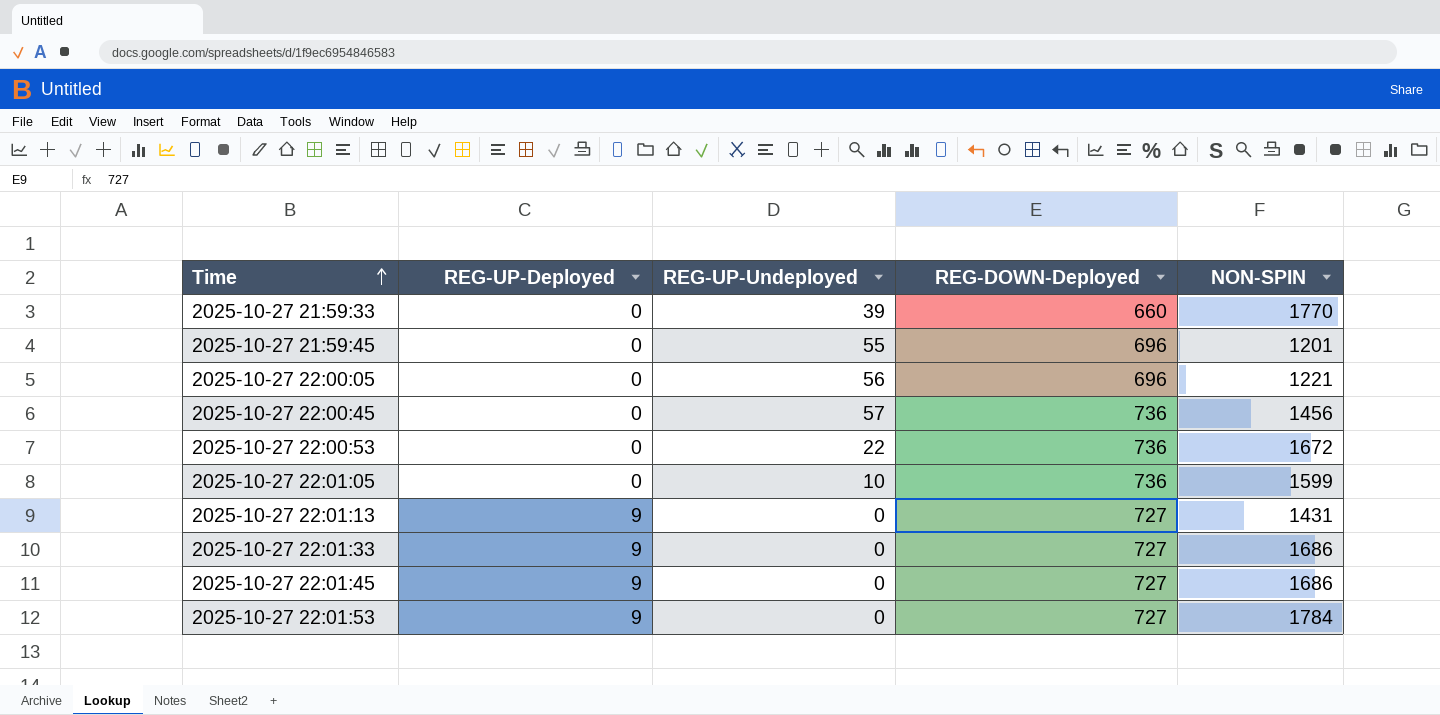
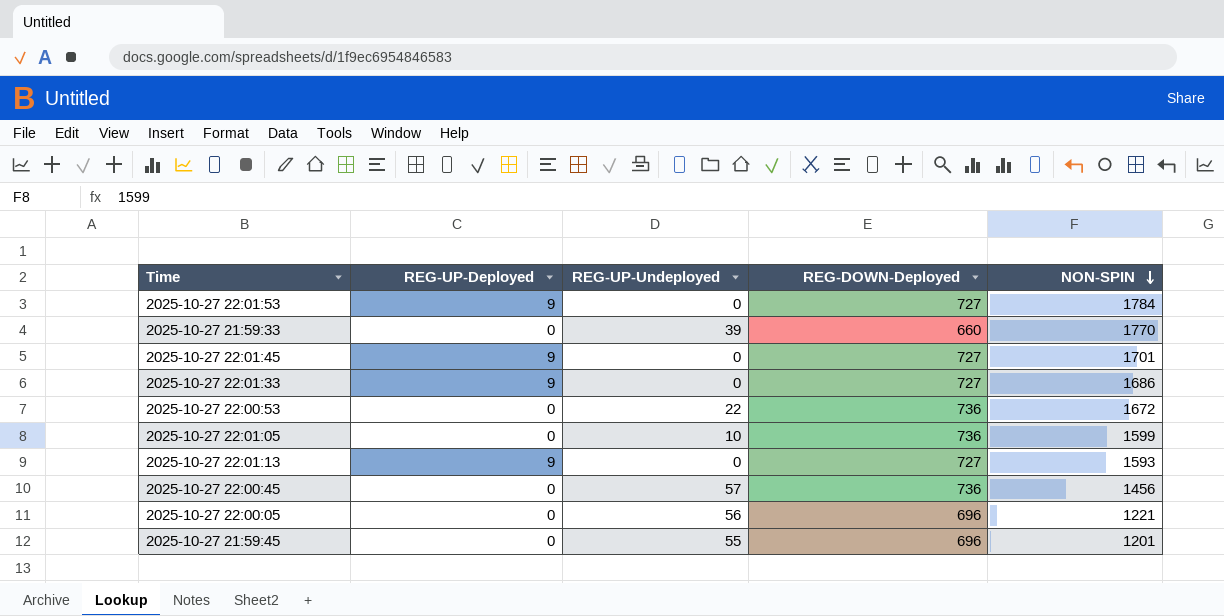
row order: Time ascending -> NON-SPIN descending
2025-10-27 22:01:45 | NON-SPIN: 1686 -> 1701
2025-10-27 22:01:13 | NON-SPIN: 1431 -> 1593

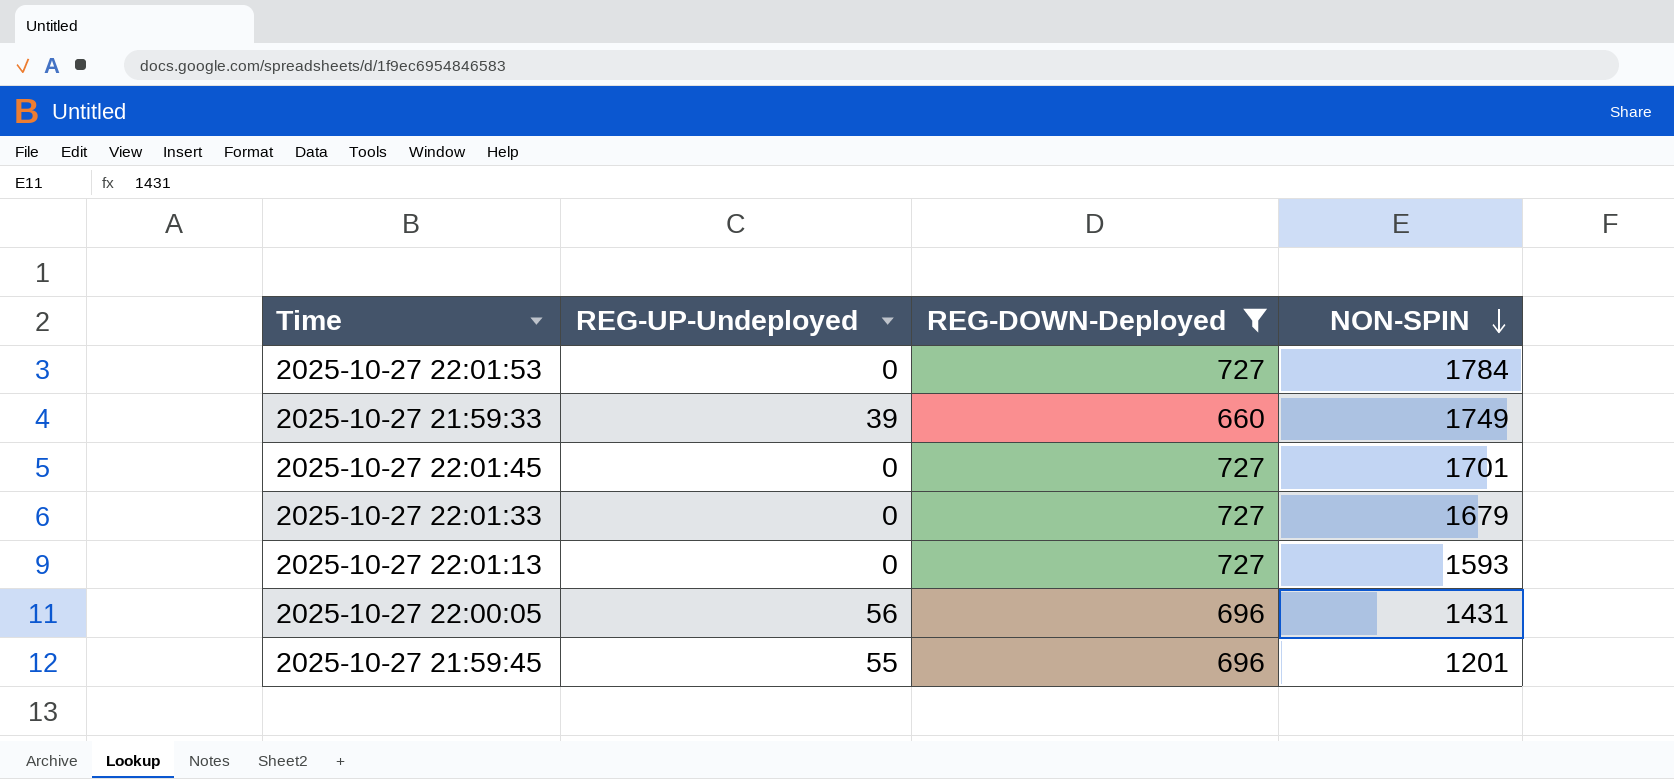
filter: none -> REG-DOWN-Deployed != 736
column REG-UP-Deployed | position: 2 -> none
2025-10-27 21:59:33 | NON-SPIN: 1770 -> 1749
2025-10-27 22:01:33 | NON-SPIN: 1686 -> 1679
2025-10-27 22:00:05 | NON-SPIN: 1221 -> 1431

